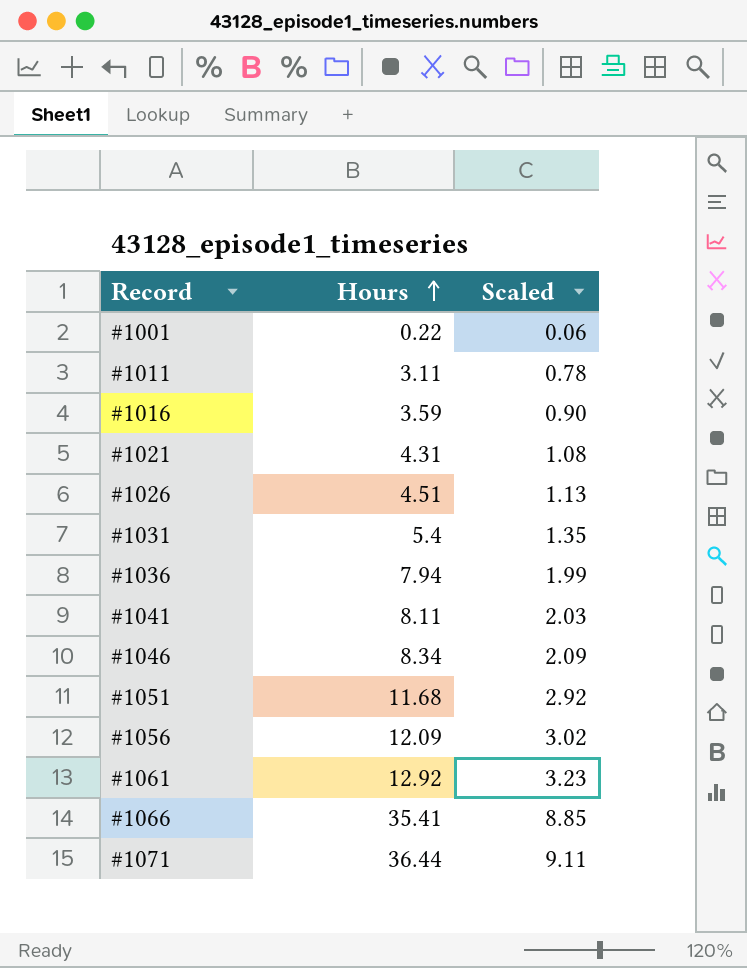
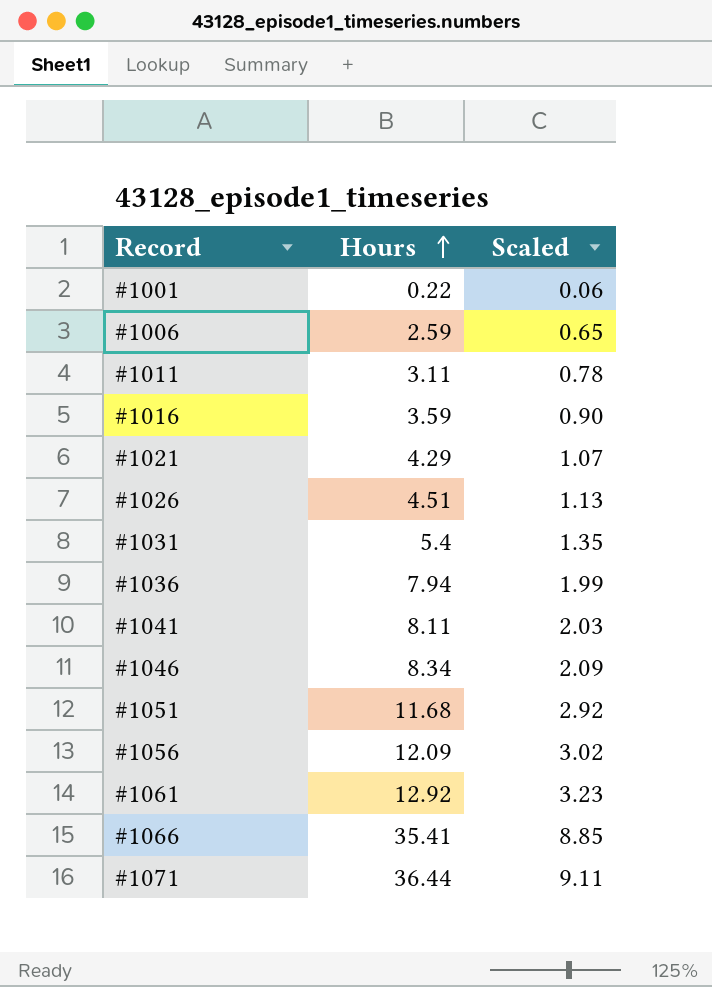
row #1006: none -> 2.59 | 0.65
#1021 | Hours: 4.31 -> 4.29
#1021 | Scaled: 1.08 -> 1.07

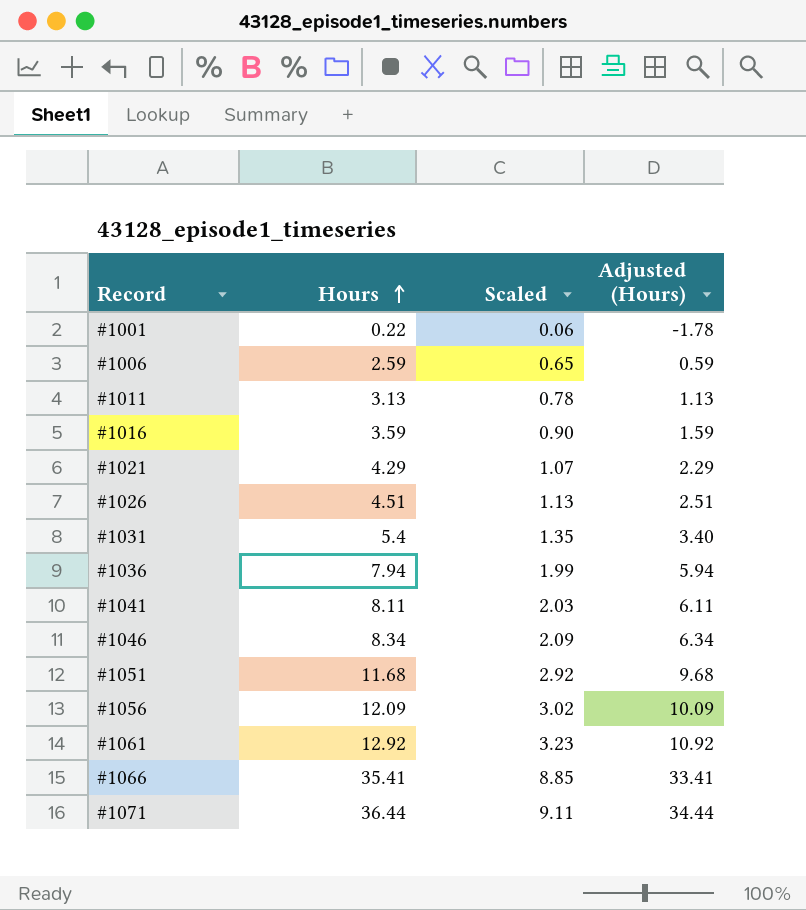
column Adjusted (Hours) | formula: none -> [Hours] - 2
#1011 | Hours: 3.11 -> 3.13

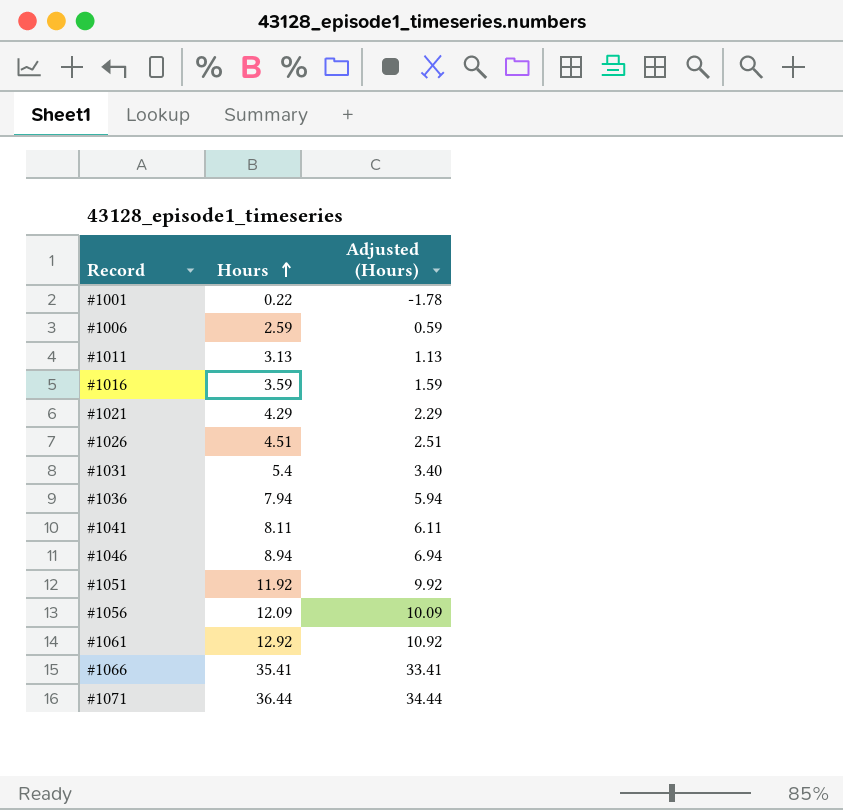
column Scaled | formula: [Hours] * 0.25 -> none
#1046 | Hours: 8.34 -> 8.94
#1046 | Adjusted (Hours): 6.34 -> 6.94
#1051 | Hours: 11.68 -> 11.92
#1051 | Adjusted (Hours): 9.68 -> 9.92

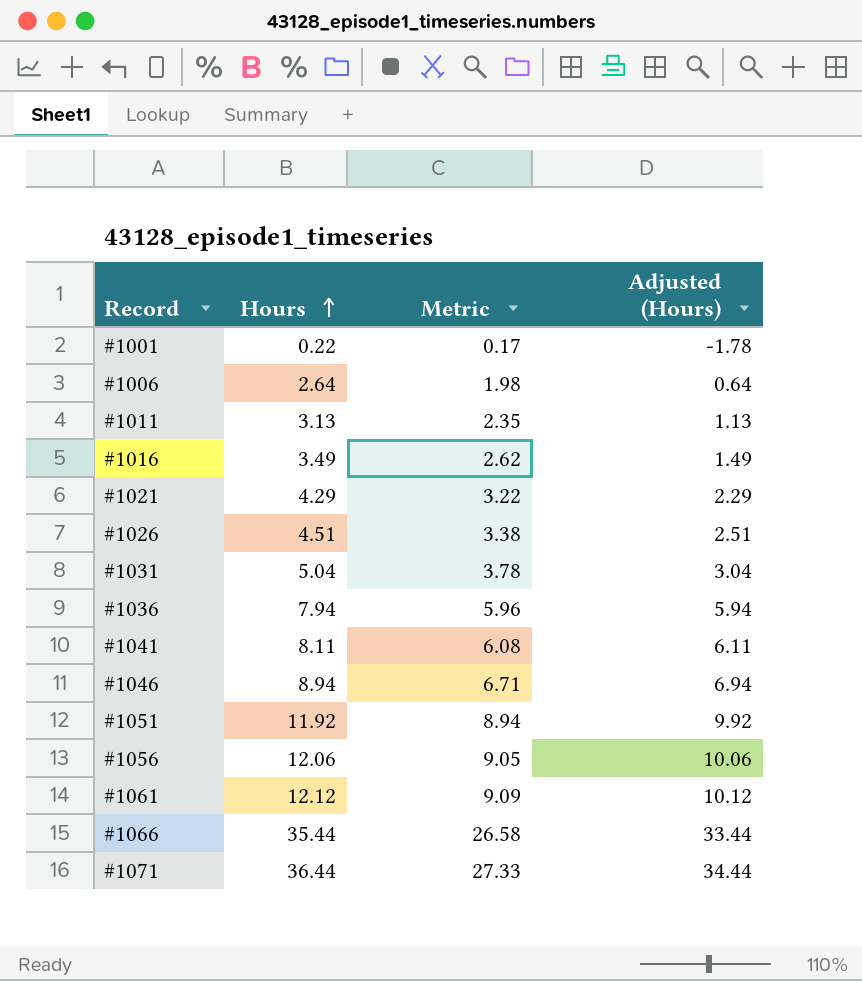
column Metric | formula: none -> [Hours] * 0.75
#1006 | Hours: 2.59 -> 2.64
#1006 | Adjusted (Hours): 0.59 -> 0.64
#1016 | Hours: 3.59 -> 3.49
#1016 | Adjusted (Hours): 1.59 -> 1.49
#1031 | Hours: 5.4 -> 5.04
#1031 | Adjusted (Hours): 3.40 -> 3.04
#1056 | Hours: 12.09 -> 12.06
#1056 | Adjusted (Hours): 10.09 -> 10.06
#1061 | Hours: 12.92 -> 12.12
#1061 | Adjusted (Hours): 10.92 -> 10.12
#1066 | Hours: 35.41 -> 35.44
#1066 | Adjusted (Hours): 33.41 -> 33.44

